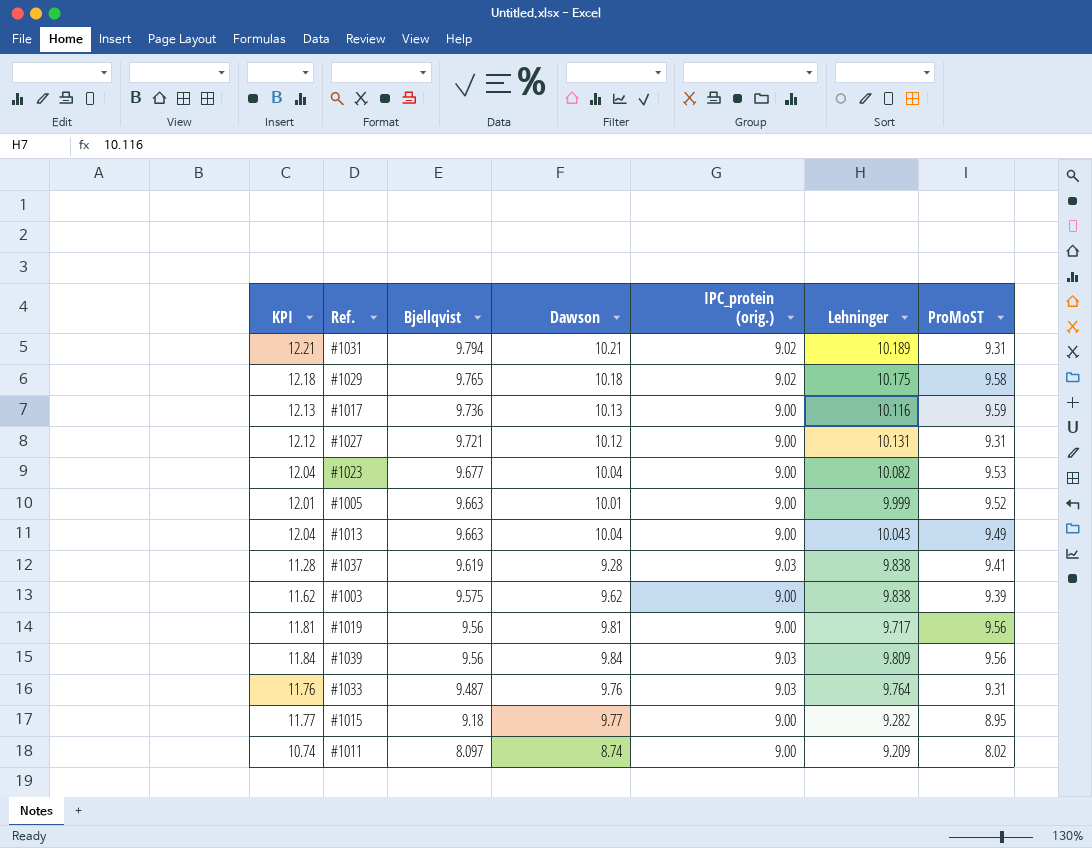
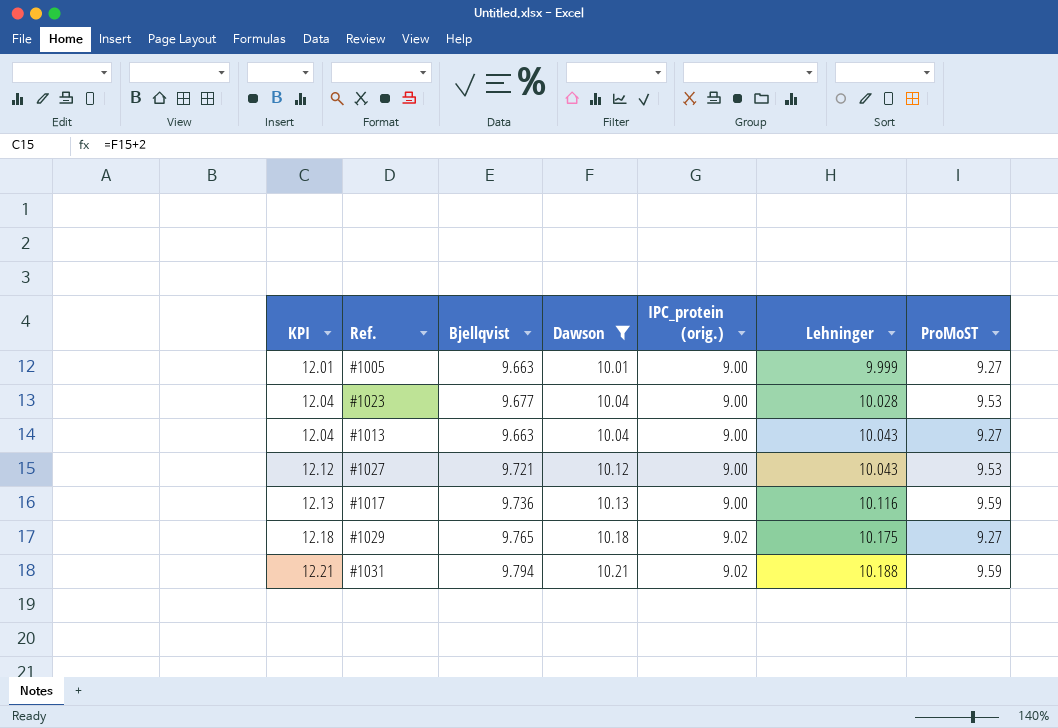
filter: none -> Dawson >= 10.01
row order: Bjellqvist descending -> KPI ascending
#1005 | ProMoST: 9.52 -> 9.27
#1023 | Lehninger: 10.082 -> 10.028
#1013 | ProMoST: 9.49 -> 9.27
#1027 | Lehninger: 10.131 -> 10.043
#1027 | ProMoST: 9.31 -> 9.53
#1029 | ProMoST: 9.58 -> 9.27
#1031 | Lehninger: 10.189 -> 10.188
#1031 | ProMoST: 9.31 -> 9.59

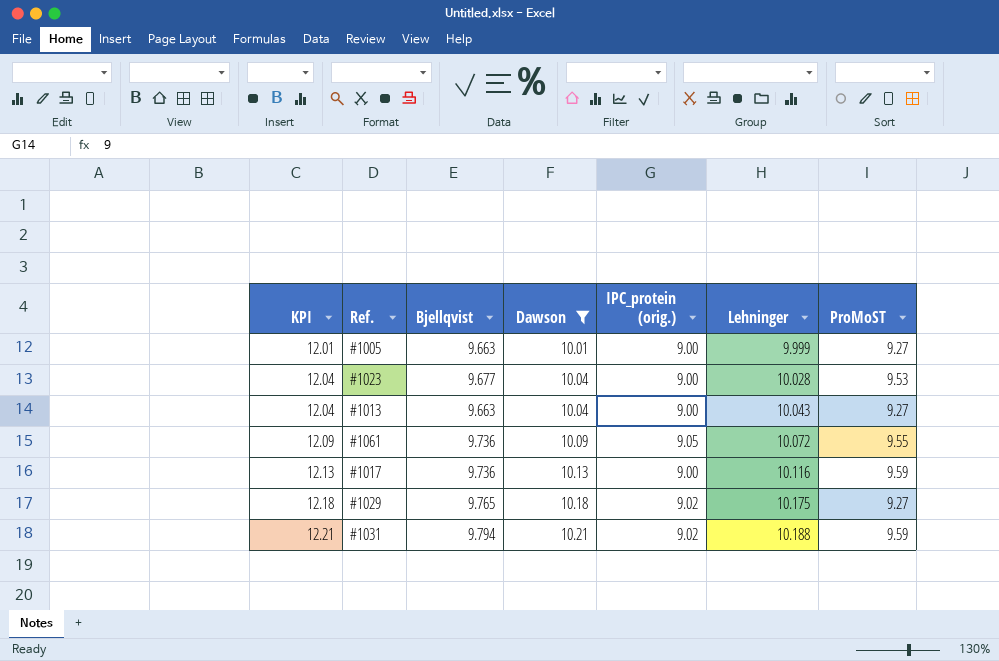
row #1027: 12.12 | 9.721 | 10.12 | 9.00 | 10.043 | 9.53 -> none
row #1061: none -> 12.09 | 9.736 | 10.09 | 9.05 | 10.072 | 9.55

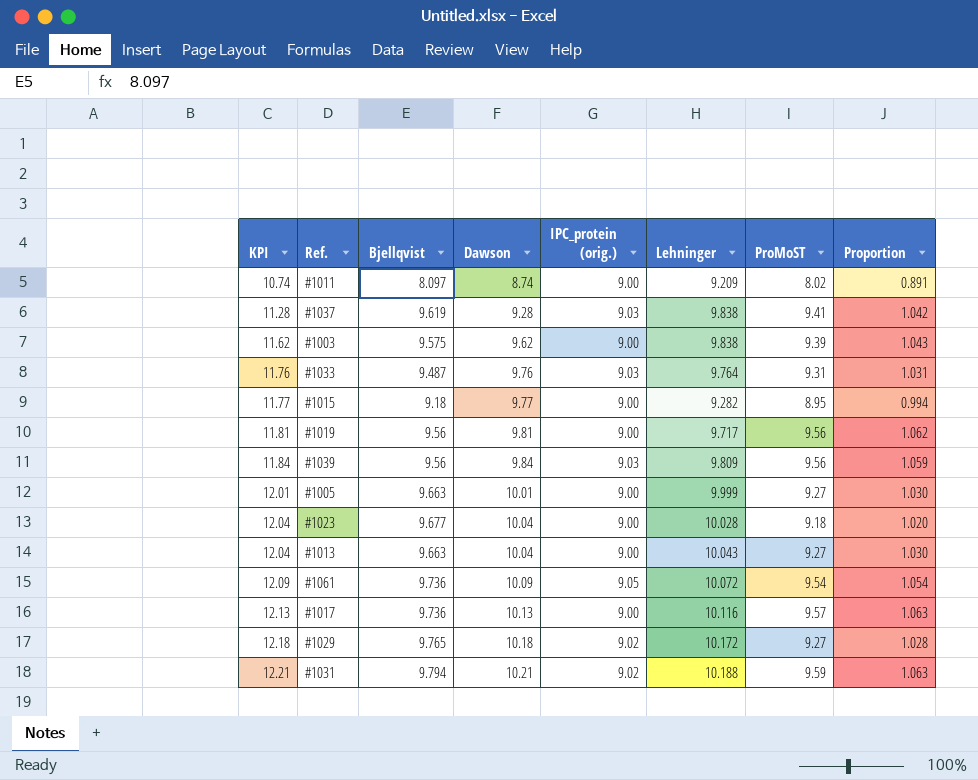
filter: Dawson >= 10.01 -> none
column Proportion | formula: none -> [ProMoST] / [IPC_protein (orig.)]
#1023 | ProMoST: 9.53 -> 9.18
#1061 | ProMoST: 9.55 -> 9.54
#1017 | ProMoST: 9.59 -> 9.57
#1029 | Lehninger: 10.175 -> 10.172

